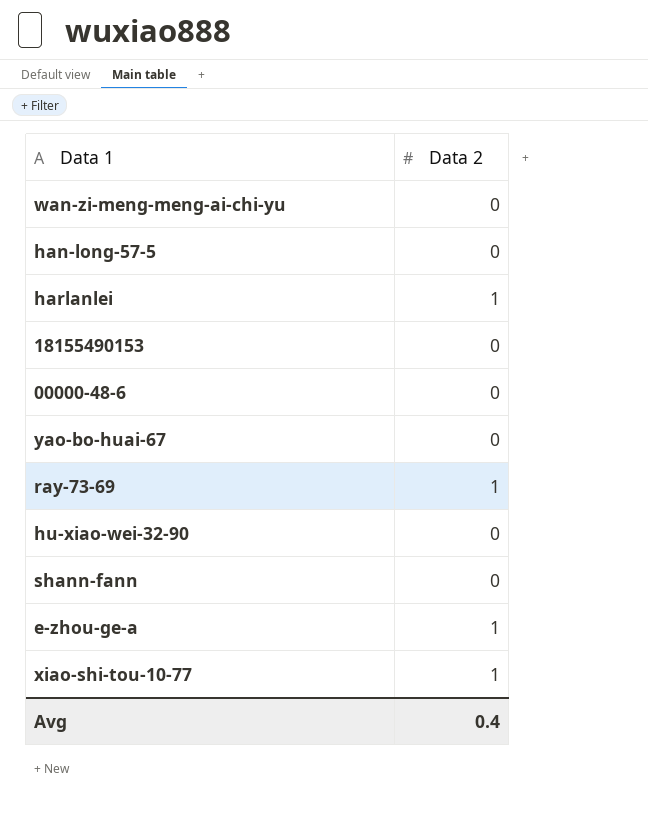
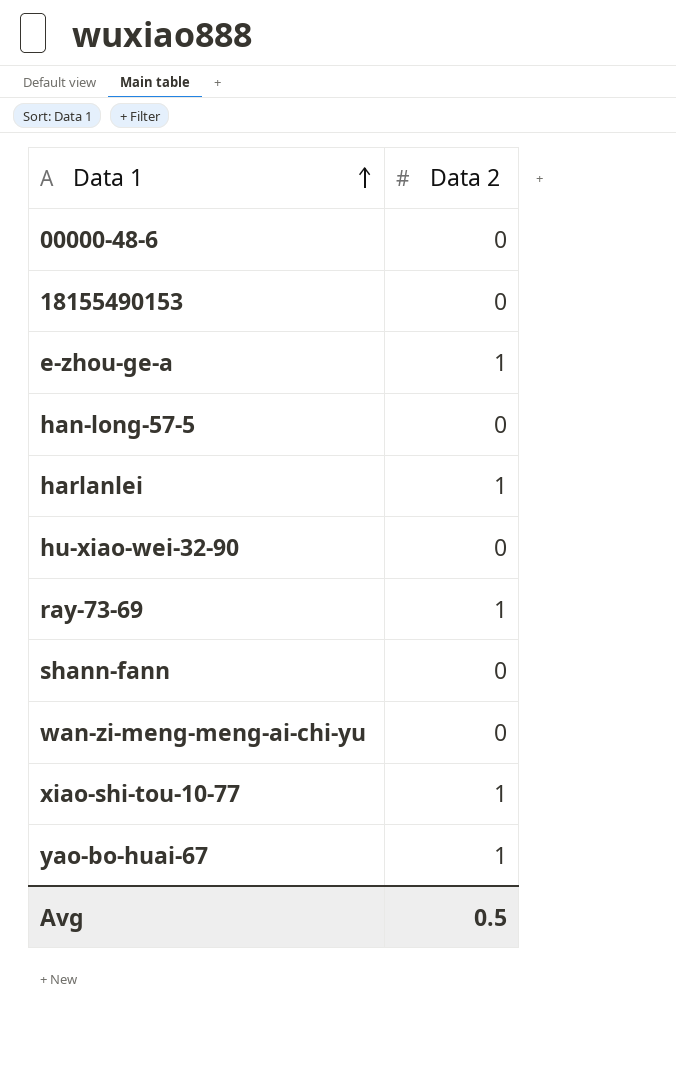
row order: none -> Data 1 ascending
yao-bo-huai-67 | Data 2: 0 -> 1
Avg | Data 2: 0.4 -> 0.5

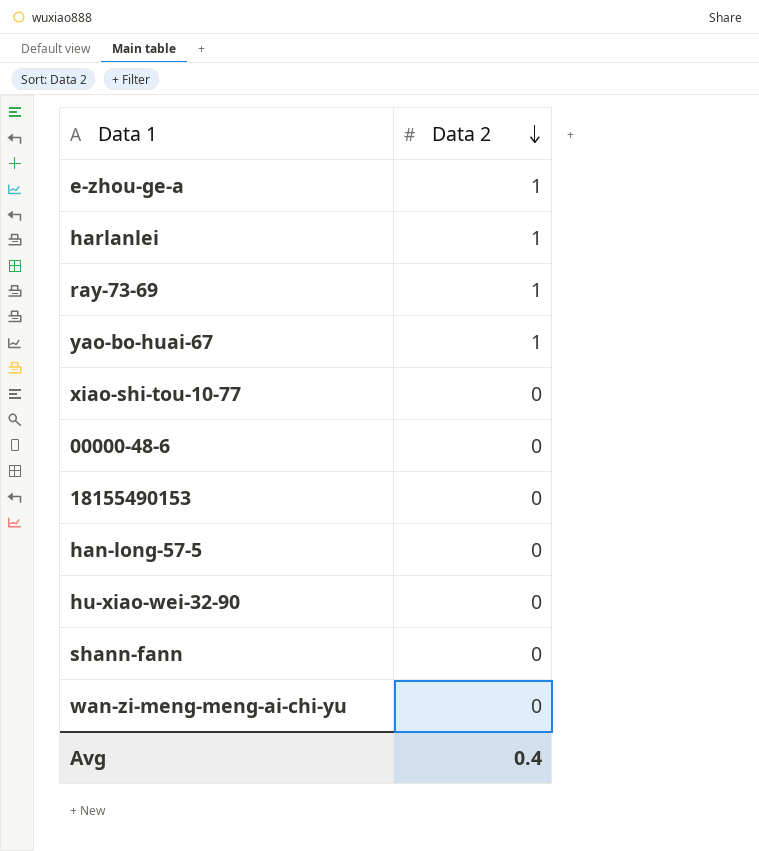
row order: Data 1 ascending -> Data 2 descending
xiao-shi-tou-10-77 | Data 2: 1 -> 0
Avg | Data 2: 0.5 -> 0.4

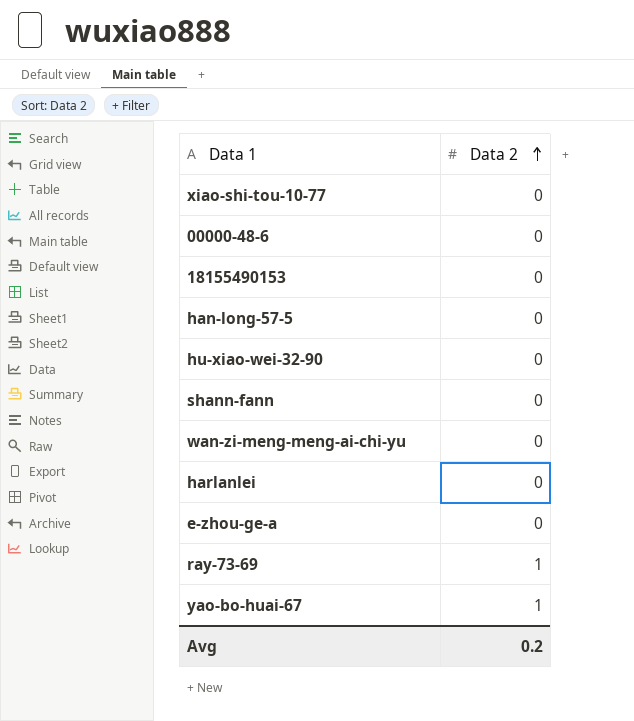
row order: Data 2 descending -> Data 2 ascending
harlanlei | Data 2: 1 -> 0
e-zhou-ge-a | Data 2: 1 -> 0
Avg | Data 2: 0.4 -> 0.2

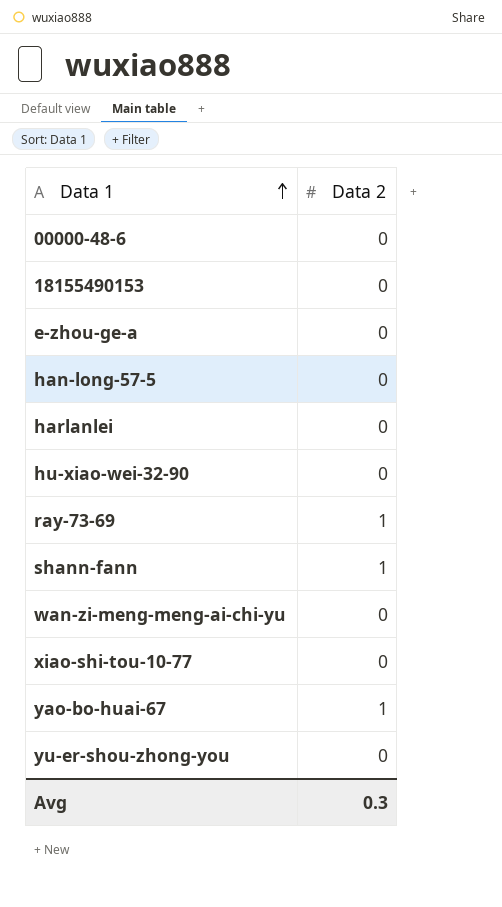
row order: Data 2 ascending -> Data 1 ascending
shann-fann | Data 2: 0 -> 1
row yu-er-shou-zhong-you: none -> 0
Avg | Data 2: 0.2 -> 0.3

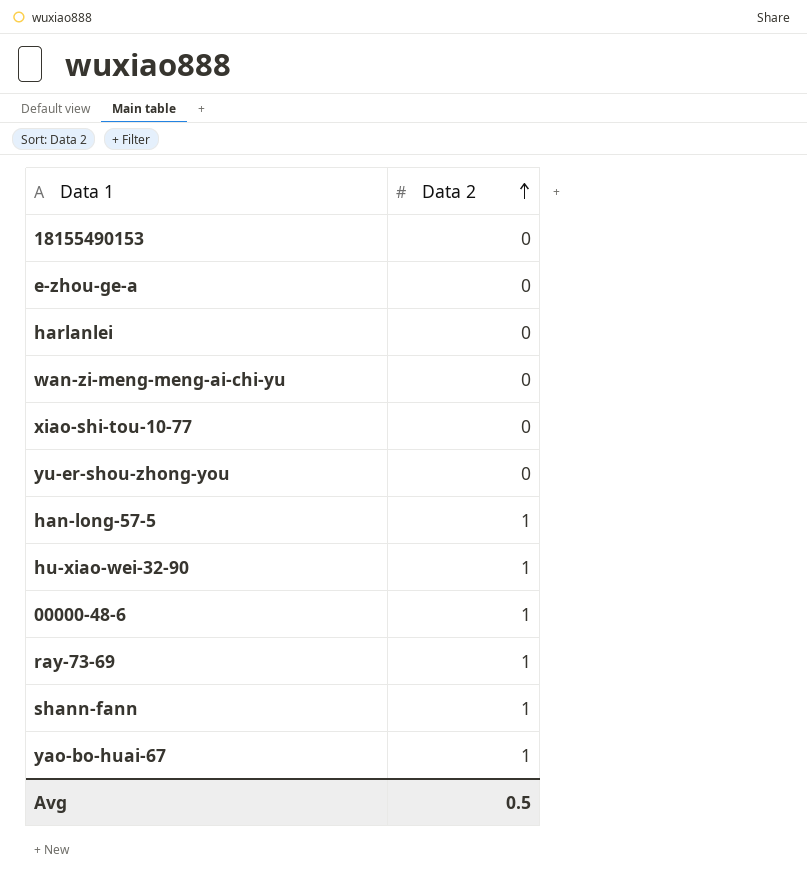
row order: Data 1 ascending -> Data 2 ascending
han-long-57-5 | Data 2: 0 -> 1
hu-xiao-wei-32-90 | Data 2: 0 -> 1
00000-48-6 | Data 2: 0 -> 1
Avg | Data 2: 0.3 -> 0.5

